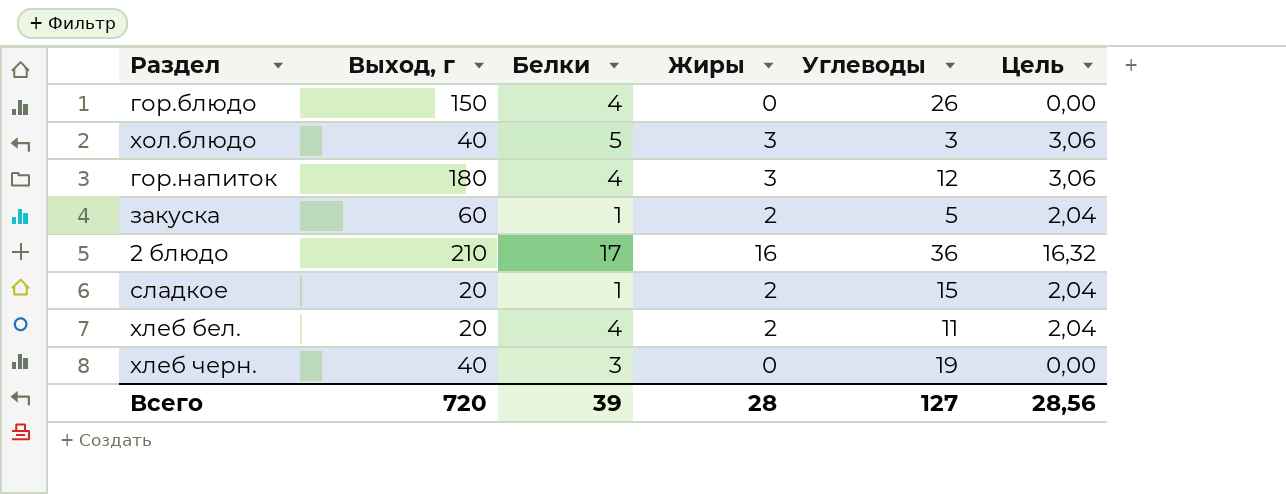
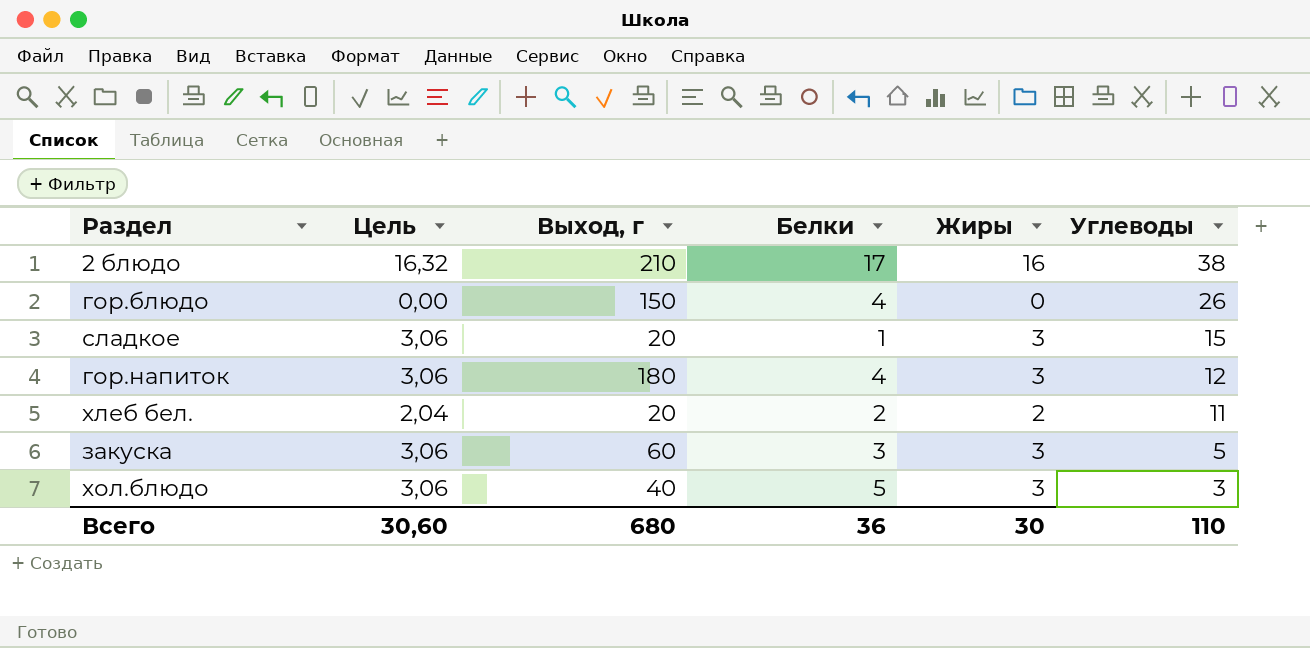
row order: none -> Углеводы descending
column Цель | position: 6 -> 2
row хлеб черн.: 40 | 3 | 0 | 19 | 0,00 -> none
2 блюдо | Углеводы: 36 -> 38
сладкое | Цель: 2,04 -> 3,06
сладкое | Жиры: 2 -> 3
хлеб бел. | Белки: 4 -> 2
закуска | Цель: 2,04 -> 3,06
закуска | Белки: 1 -> 3
закуска | Жиры: 2 -> 3
Всего | Цель: 28,56 -> 30,60
Всего | Выход, г: 720 -> 680
Всего | Белки: 39 -> 36
Всего | Жиры: 28 -> 30
Всего | Углеводы: 127 -> 110

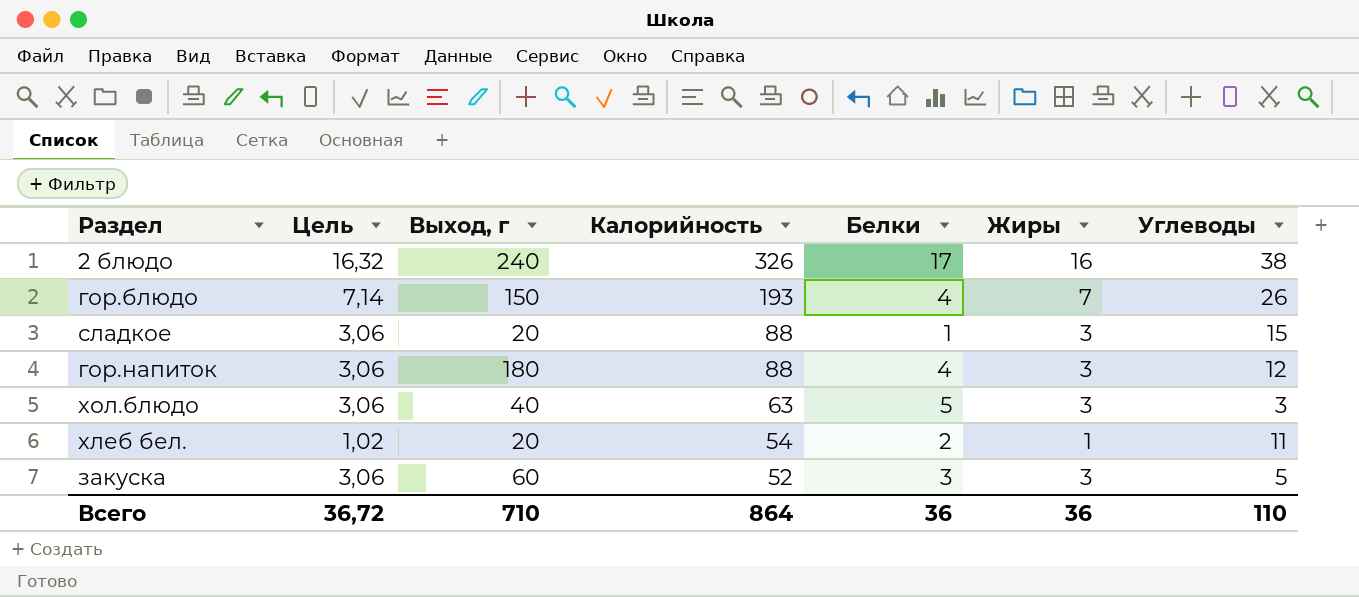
row order: Углеводы descending -> Калорийность descending
column Калорийность | position: none -> 4
2 блюдо | Выход, г: 210 -> 240
гор.блюдо | Цель: 0,00 -> 7,14
гор.блюдо | Жиры: 0 -> 7
хлеб бел. | Цель: 2,04 -> 1,02
хлеб бел. | Жиры: 2 -> 1
Всего | Цель: 30,60 -> 36,72
Всего | Выход, г: 680 -> 710
Всего | Жиры: 30 -> 36

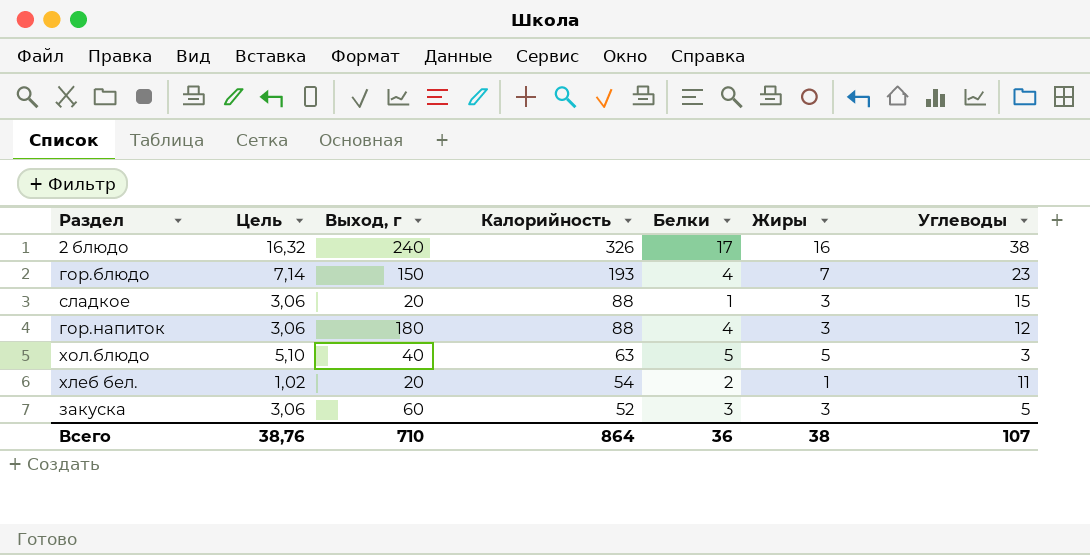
гор.блюдо | Углеводы: 26 -> 23
хол.блюдо | Цель: 3,06 -> 5,10
хол.блюдо | Жиры: 3 -> 5
Всего | Цель: 36,72 -> 38,76
Всего | Жиры: 36 -> 38
Всего | Углеводы: 110 -> 107

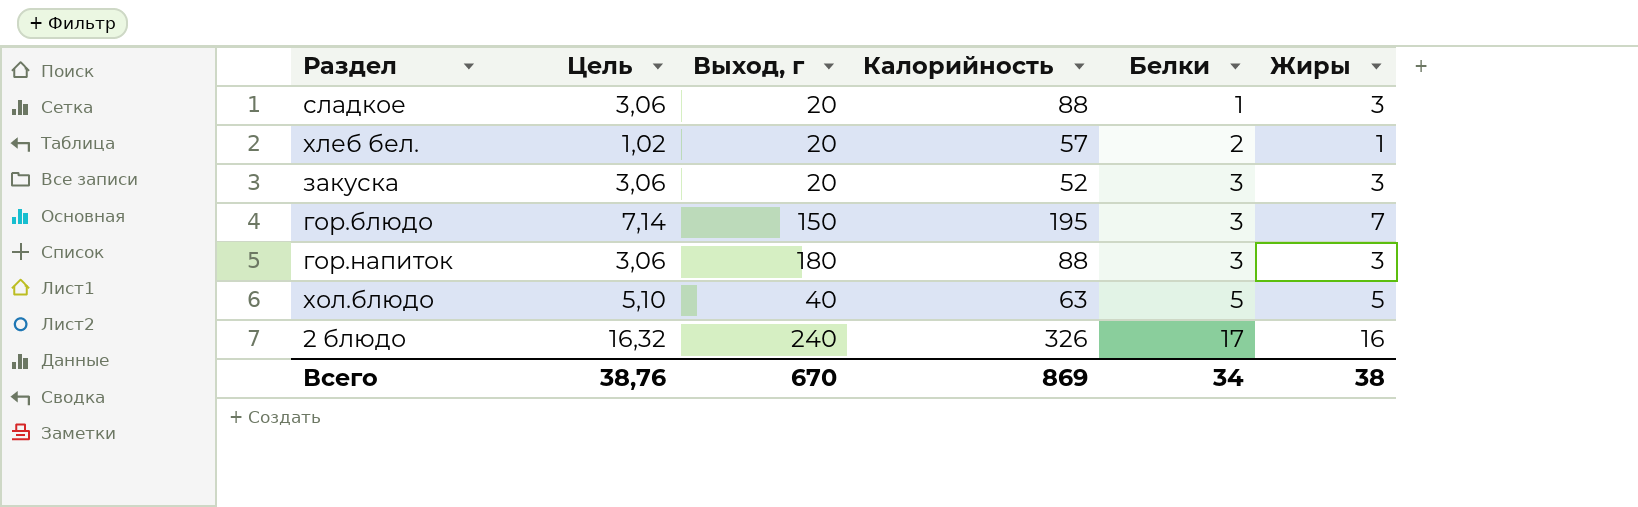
row order: Калорийность descending -> Белки ascending
column Углеводы | position: 7 -> none
хлеб бел. | Калорийность: 54 -> 57
закуска | Выход, г: 60 -> 20
гор.блюдо | Калорийность: 193 -> 195
гор.блюдо | Белки: 4 -> 3
гор.напиток | Белки: 4 -> 3
Всего | Выход, г: 710 -> 670
Всего | Калорийность: 864 -> 869
Всего | Белки: 36 -> 34

